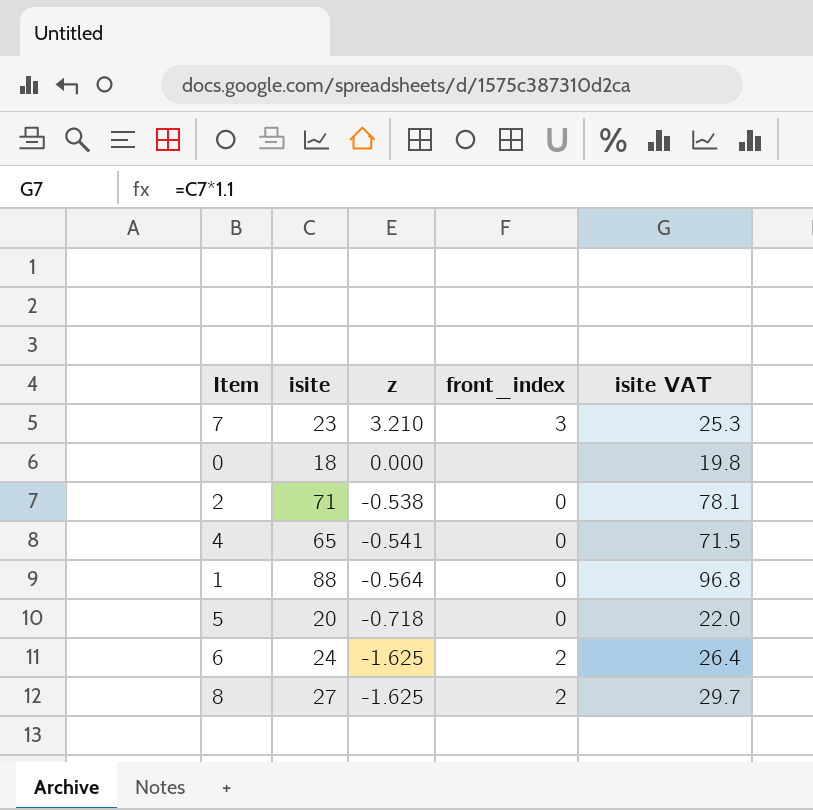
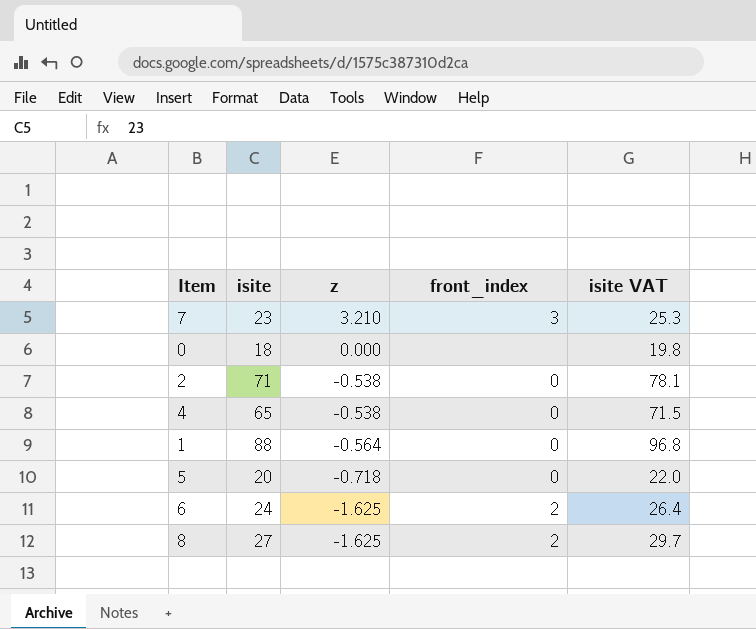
4 | z: -0.541 -> -0.538

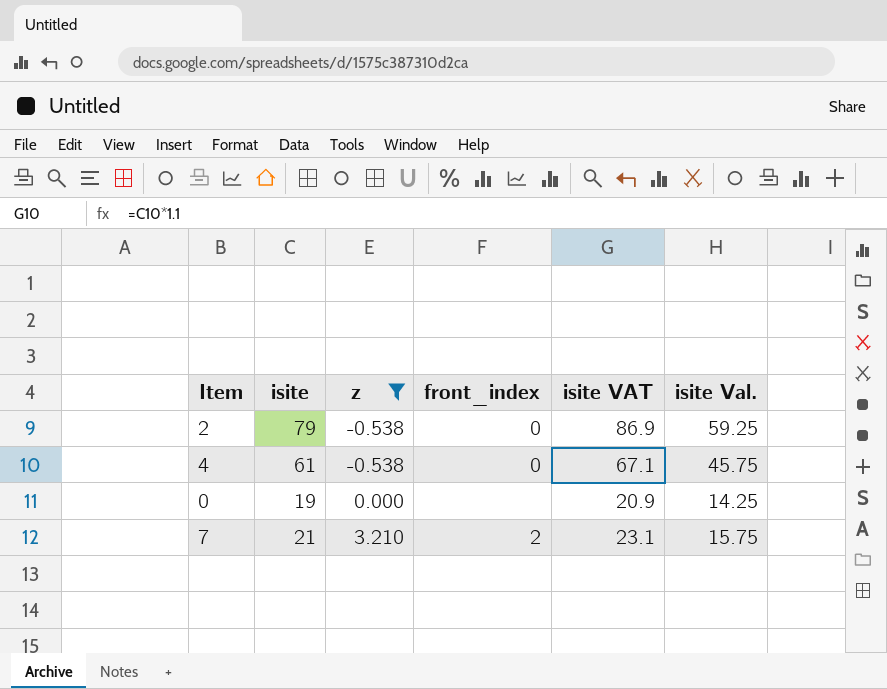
filter: none -> z >= -0.538
row order: z descending -> z ascending
column isite Val. | formula: none -> [isite] * 0.75
2 | isite: 71 -> 79
2 | isite VAT: 78.1 -> 86.9
4 | isite: 65 -> 61
4 | isite VAT: 71.5 -> 67.1
0 | isite: 18 -> 19
0 | isite VAT: 19.8 -> 20.9
7 | isite: 23 -> 21
7 | front_index: 3 -> 2
7 | isite VAT: 25.3 -> 23.1

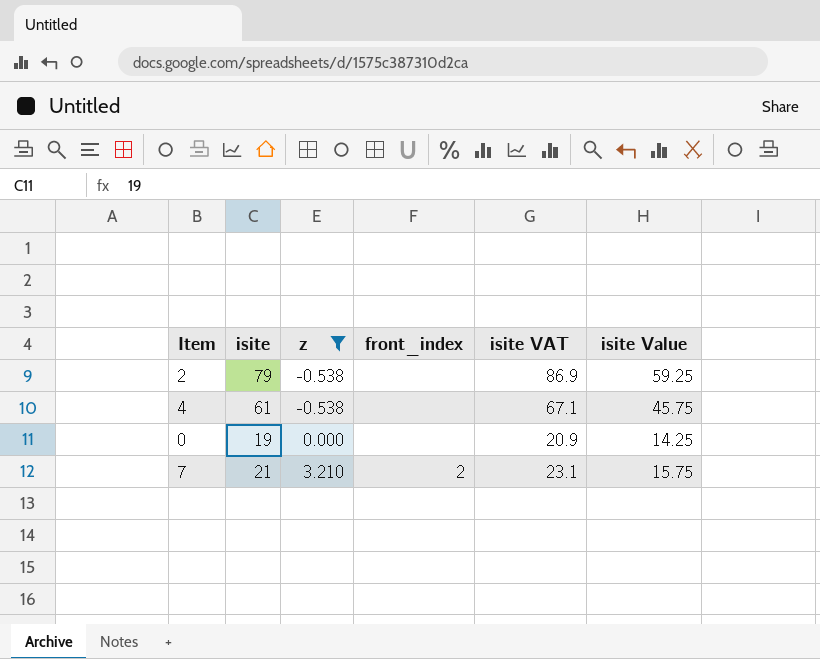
column name: isite Val. -> isite Value
2 | front_index: 0 -> none
4 | front_index: 0 -> none

